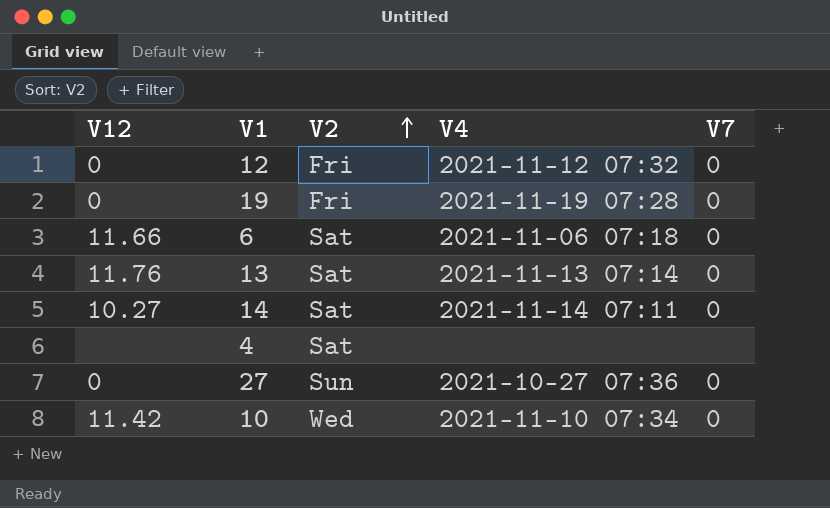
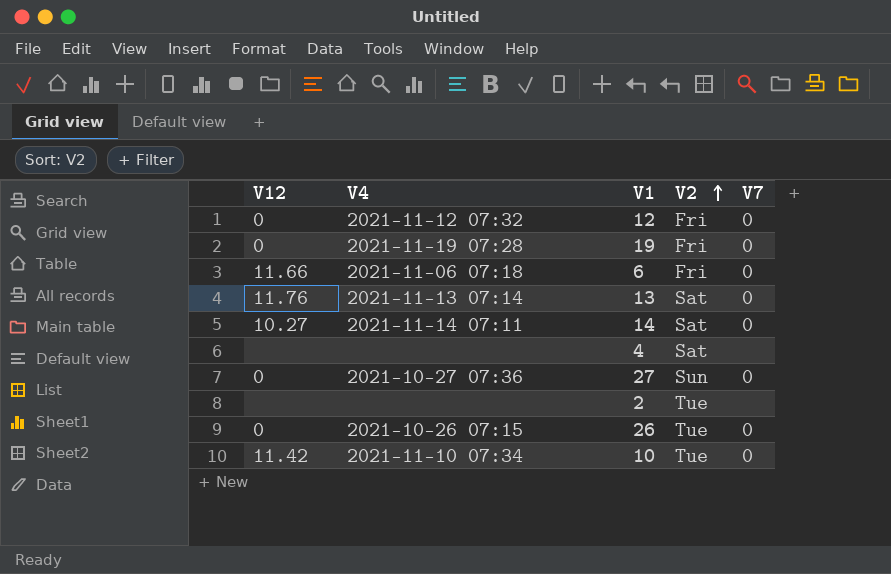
column V4 | position: 4 -> 2
6 | V2: Sat -> Fri
row 2: none -> none | none | Tue | none
row 26: none -> 0 | 2021-10-26 07:15 | Tue | 0
10 | V2: Wed -> Tue

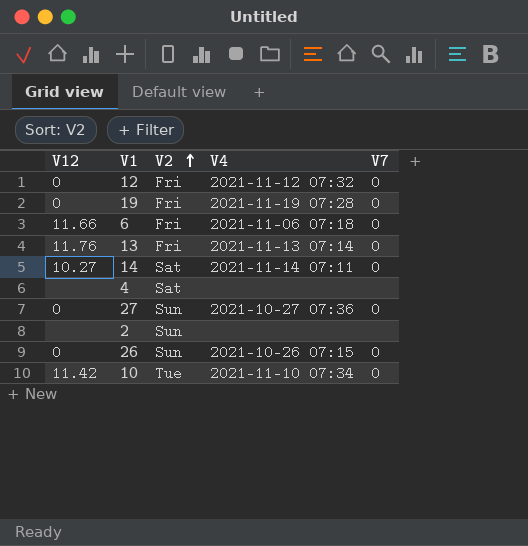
column V4 | position: 2 -> 4
13 | V2: Sat -> Fri
2 | V2: Tue -> Sun
26 | V2: Tue -> Sun

